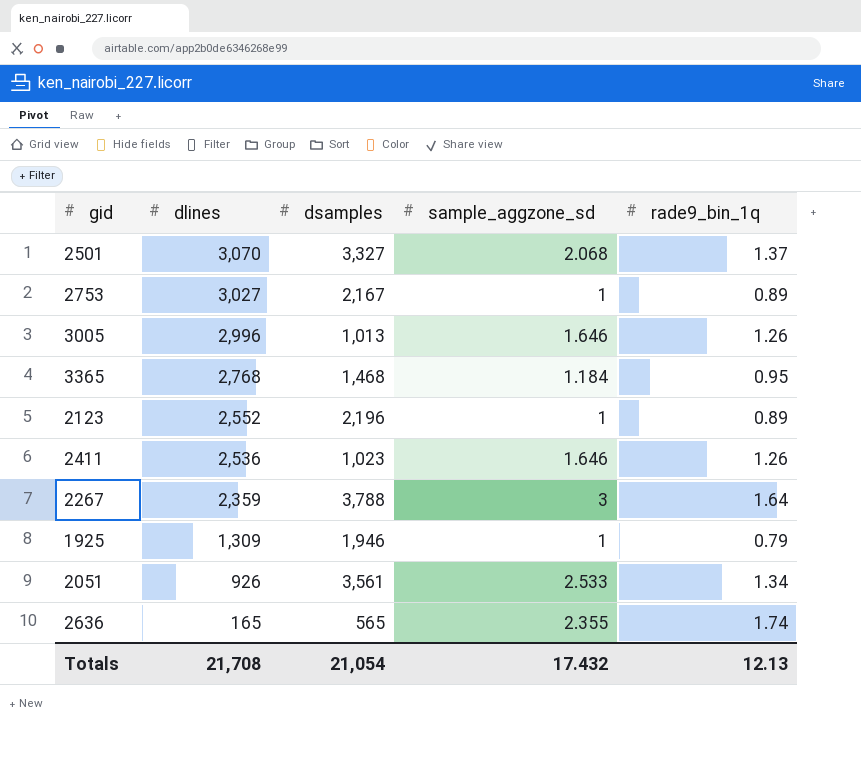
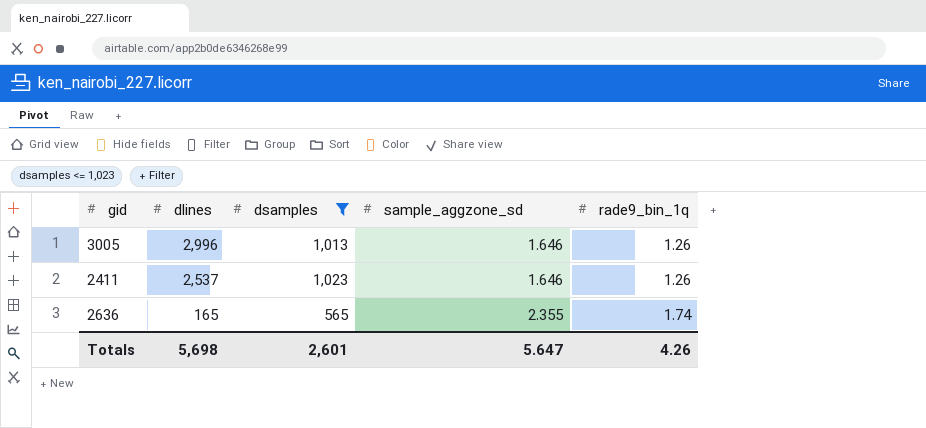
filter: none -> dsamples <= 1,023
2411 | dlines: 2,536 -> 2,537
Totals | dlines: 21,708 -> 5,698
Totals | dsamples: 21,054 -> 2,601
Totals | sample_aggzone_sd: 17.432 -> 5.647
Totals | rade9_bin_1q: 12.13 -> 4.26

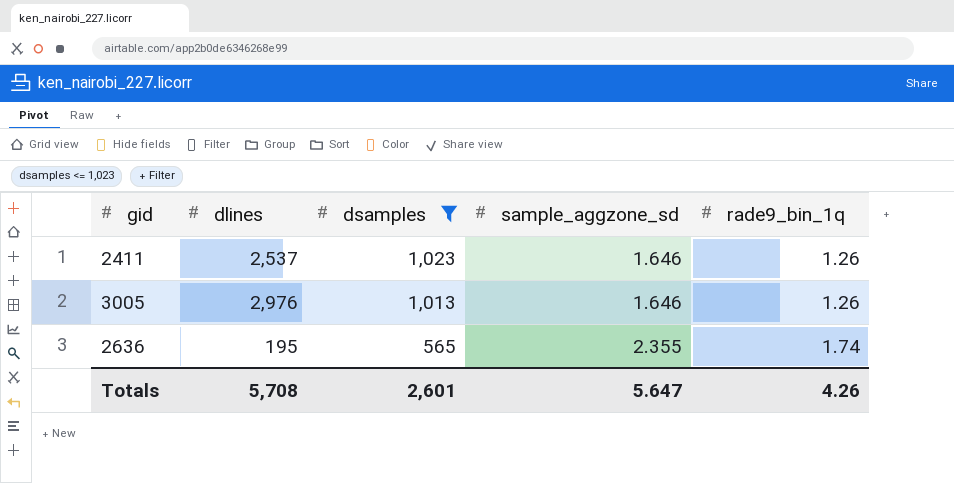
row order: dlines descending -> dsamples descending
3005 | dlines: 2,996 -> 2,976
2636 | dlines: 165 -> 195
Totals | dlines: 5,698 -> 5,708

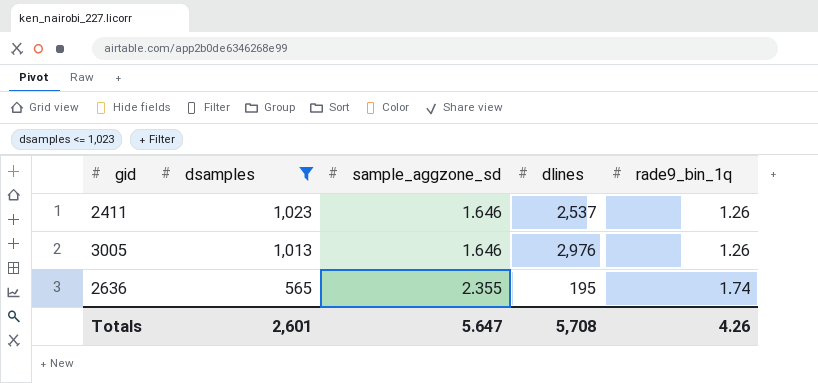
column dlines | position: 2 -> 4

